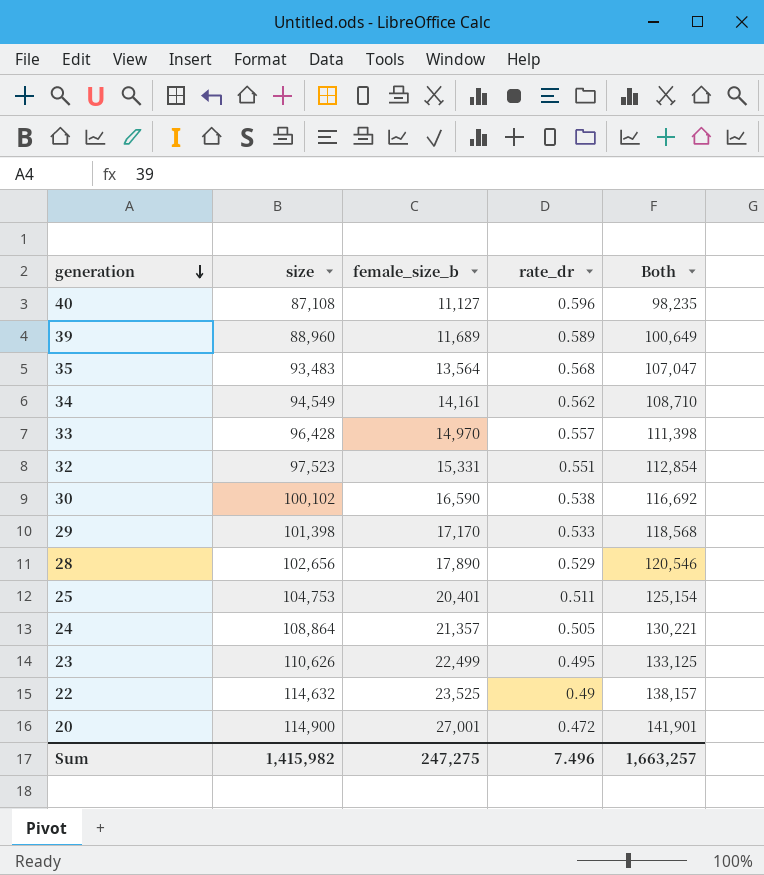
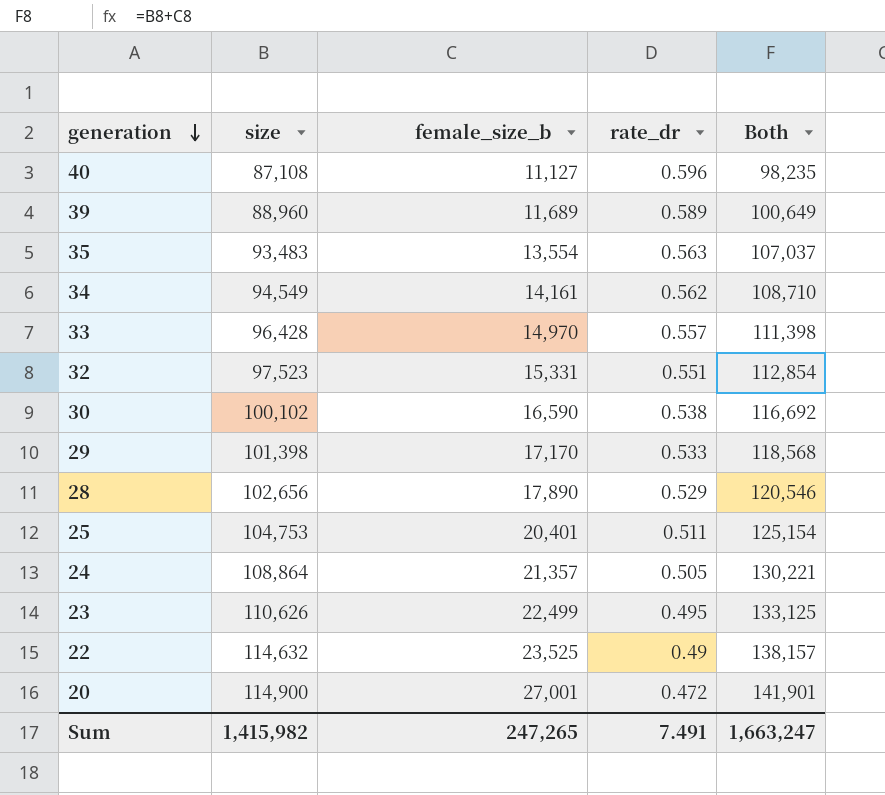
35 | female_size_b: 13,564 -> 13,554
35 | rate_dr: 0.568 -> 0.563
35 | Both: 107,047 -> 107,037
Sum | female_size_b: 247,275 -> 247,265
Sum | rate_dr: 7.496 -> 7.491
Sum | Both: 1,663,257 -> 1,663,247

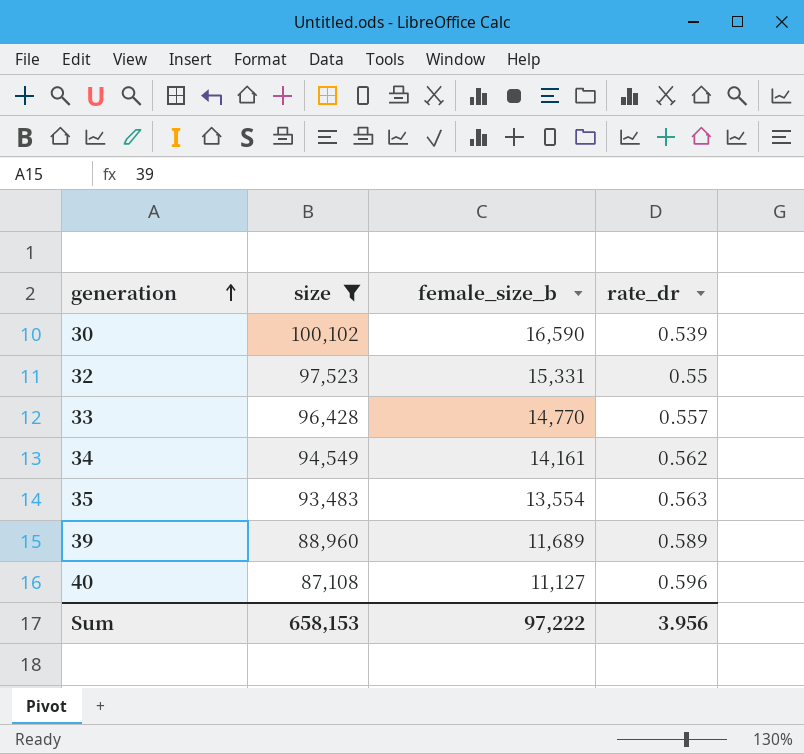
filter: none -> size <= 100,102
row order: generation descending -> generation ascending
column Both | formula: [size] + [female_size_b] -> none
30 | rate_dr: 0.538 -> 0.539
32 | rate_dr: 0.551 -> 0.55
33 | female_size_b: 14,970 -> 14,770
Sum | size: 1,415,982 -> 658,153
Sum | female_size_b: 247,265 -> 97,222
Sum | rate_dr: 7.491 -> 3.956

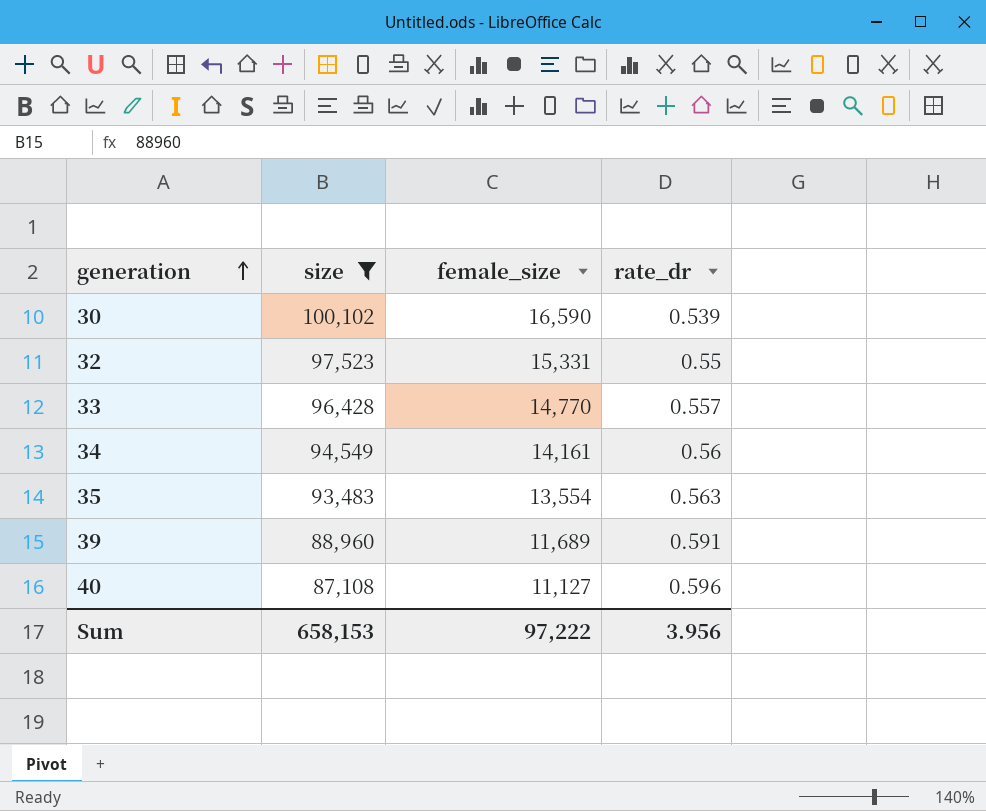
column name: female_size_b -> female_size
34 | rate_dr: 0.562 -> 0.56
39 | rate_dr: 0.589 -> 0.591

